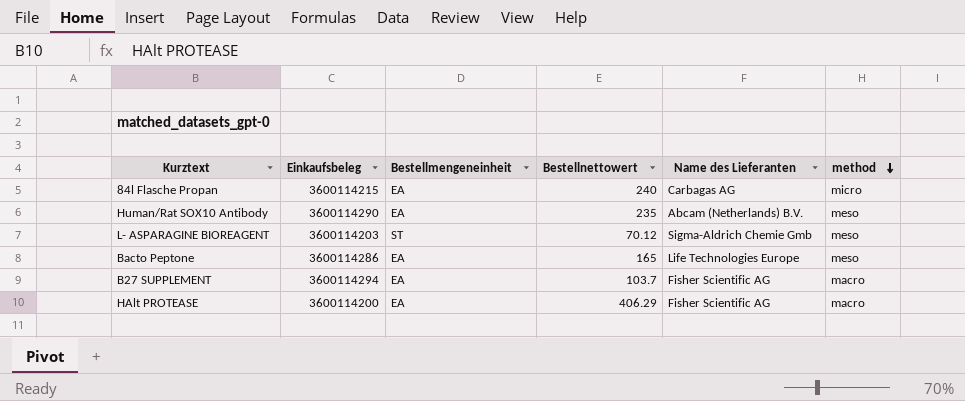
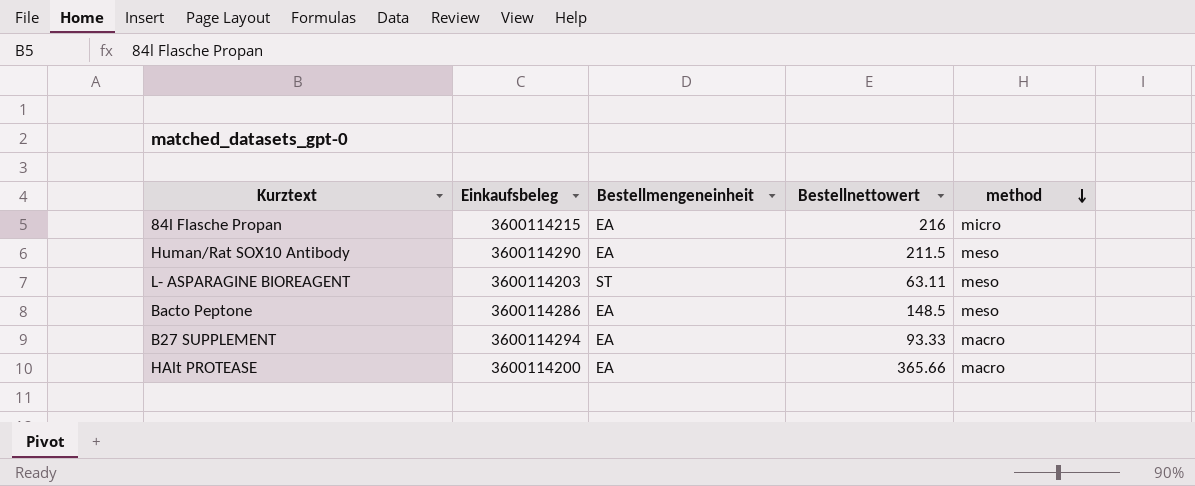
column Name des Lieferanten | position: 5 -> none
84l Flasche Propan | Bestellnettowert: 240 -> 216
Human/Rat SOX10 Antibody | Bestellnettowert: 235 -> 211.5
L- ASPARAGINE BIOREAGENT | Bestellnettowert: 70.12 -> 63.11
Bacto Peptone | Bestellnettowert: 165 -> 148.5
B27 SUPPLEMENT | Bestellnettowert: 103.7 -> 93.33
HAlt PROTEASE | Bestellnettowert: 406.29 -> 365.66

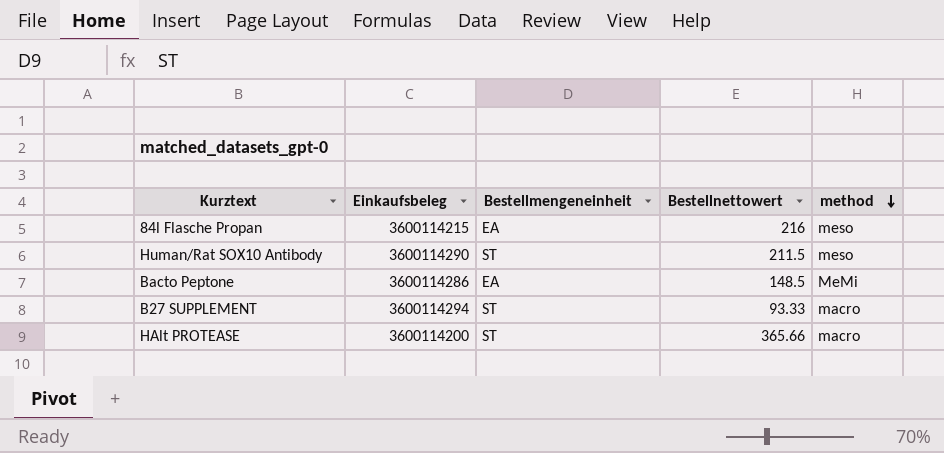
row L- ASPARAGINE BIOREAGENT: 3600114203 | ST | 63.11 | meso -> none
84l Flasche Propan | method: micro -> meso
Human/Rat SOX10 Antibody | Bestellmengeneinheit: EA -> ST
Bacto Peptone | method: meso -> MeMi
B27 SUPPLEMENT | Bestellmengeneinheit: EA -> ST
HAlt PROTEASE | Bestellmengeneinheit: EA -> ST

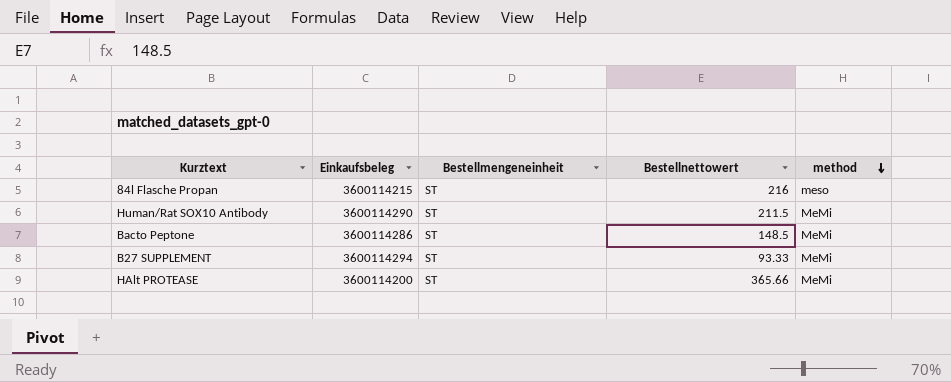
84l Flasche Propan | Bestellmengeneinheit: EA -> ST
Human/Rat SOX10 Antibody | method: meso -> MeMi
Bacto Peptone | Bestellmengeneinheit: EA -> ST
B27 SUPPLEMENT | method: macro -> MeMi
HAlt PROTEASE | method: macro -> MeMi

